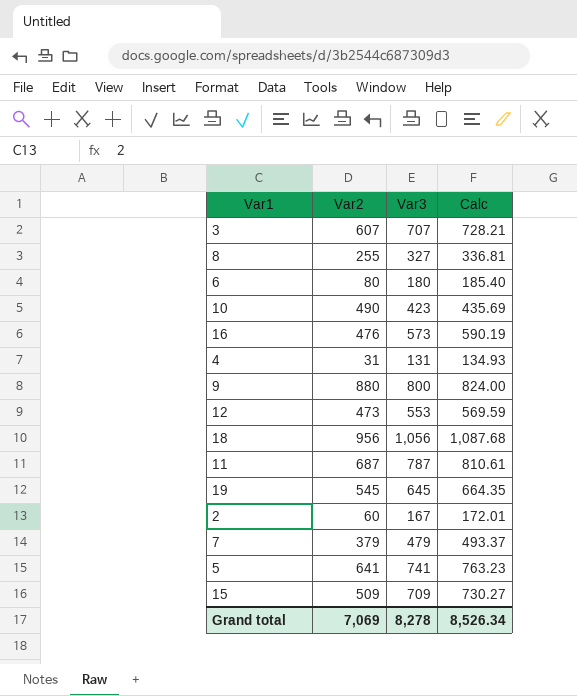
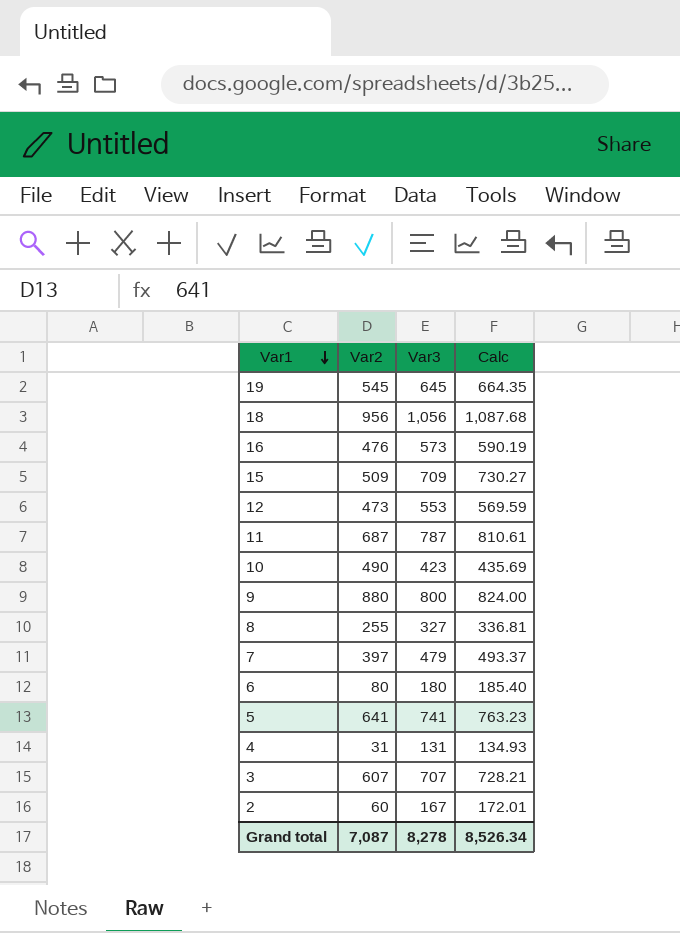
row order: none -> Var1 descending
7 | Var2: 379 -> 397
Grand total | Var2: 7,069 -> 7,087

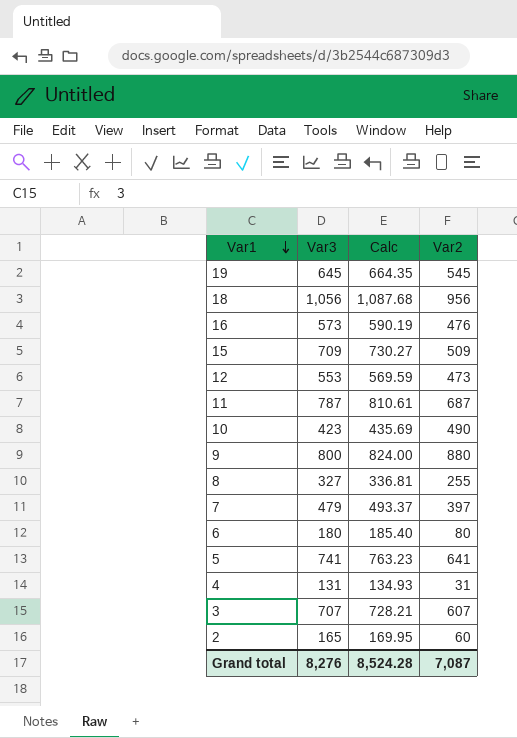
column Var2 | position: 2 -> 4
2 | Var3: 167 -> 165
2 | Calc: 172.01 -> 169.95
Grand total | Var3: 8,278 -> 8,276
Grand total | Calc: 8,526.34 -> 8,524.28

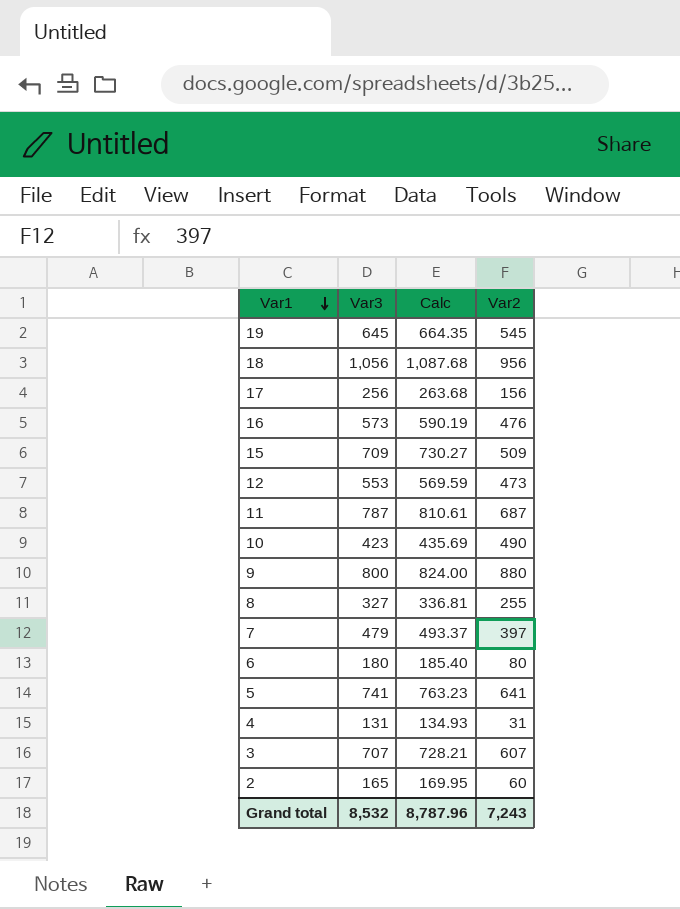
row 17: none -> 256 | 263.68 | 156
Grand total | Var3: 8,276 -> 8,532
Grand total | Calc: 8,524.28 -> 8,787.96
Grand total | Var2: 7,087 -> 7,243

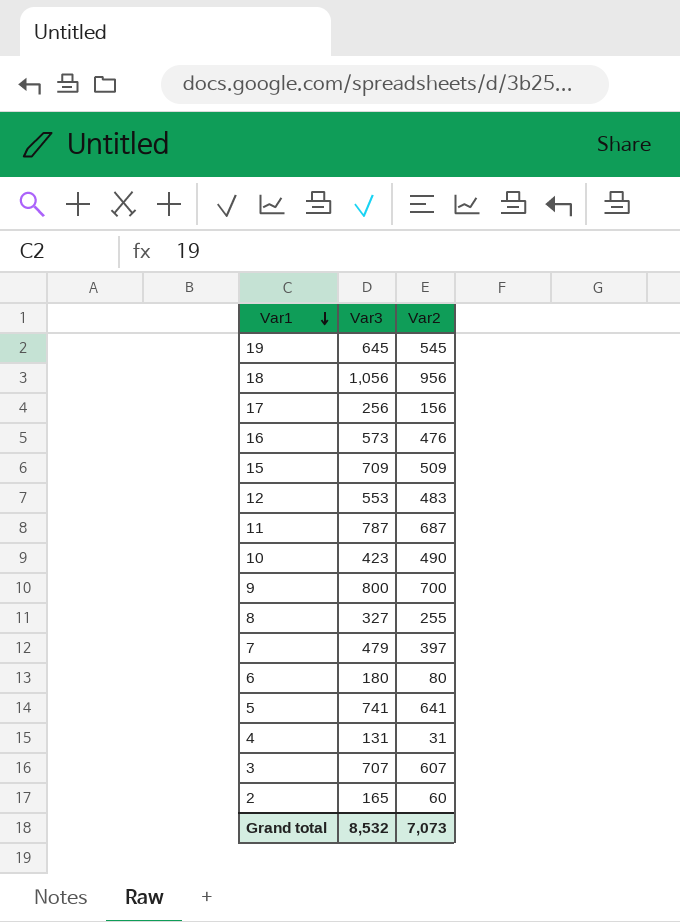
column Calc | formula: [Var3] * 1.03 -> none
12 | Var2: 473 -> 483
9 | Var2: 880 -> 700
Grand total | Var2: 7,243 -> 7,073

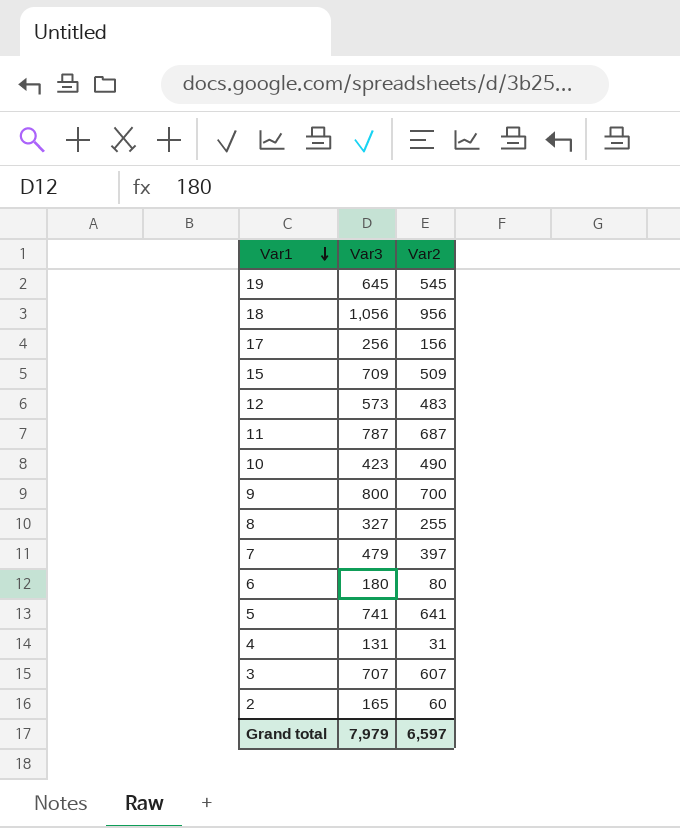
row 16: 573 | 476 -> none
12 | Var3: 553 -> 573
Grand total | Var3: 8,532 -> 7,979
Grand total | Var2: 7,073 -> 6,597

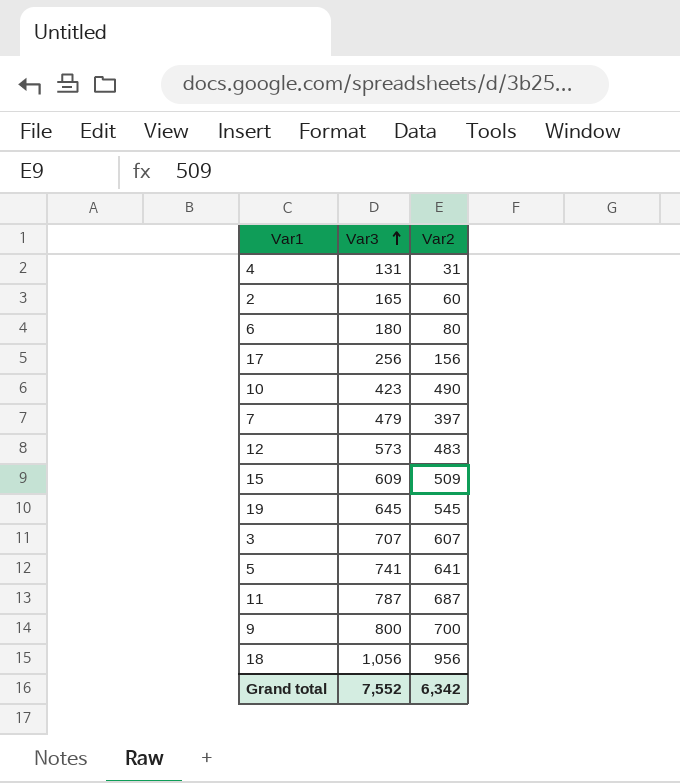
row order: Var1 descending -> Var3 ascending
row 8: 327 | 255 -> none
15 | Var3: 709 -> 609
Grand total | Var3: 7,979 -> 7,552
Grand total | Var2: 6,597 -> 6,342

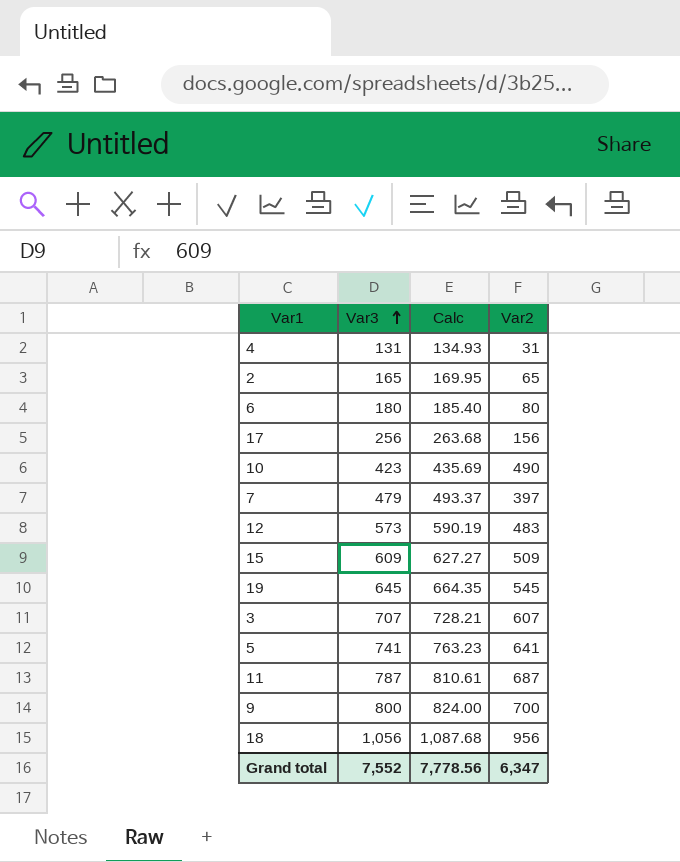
column Calc | formula: none -> [Var3] * 1.03
2 | Var2: 60 -> 65
Grand total | Var2: 6,342 -> 6,347

